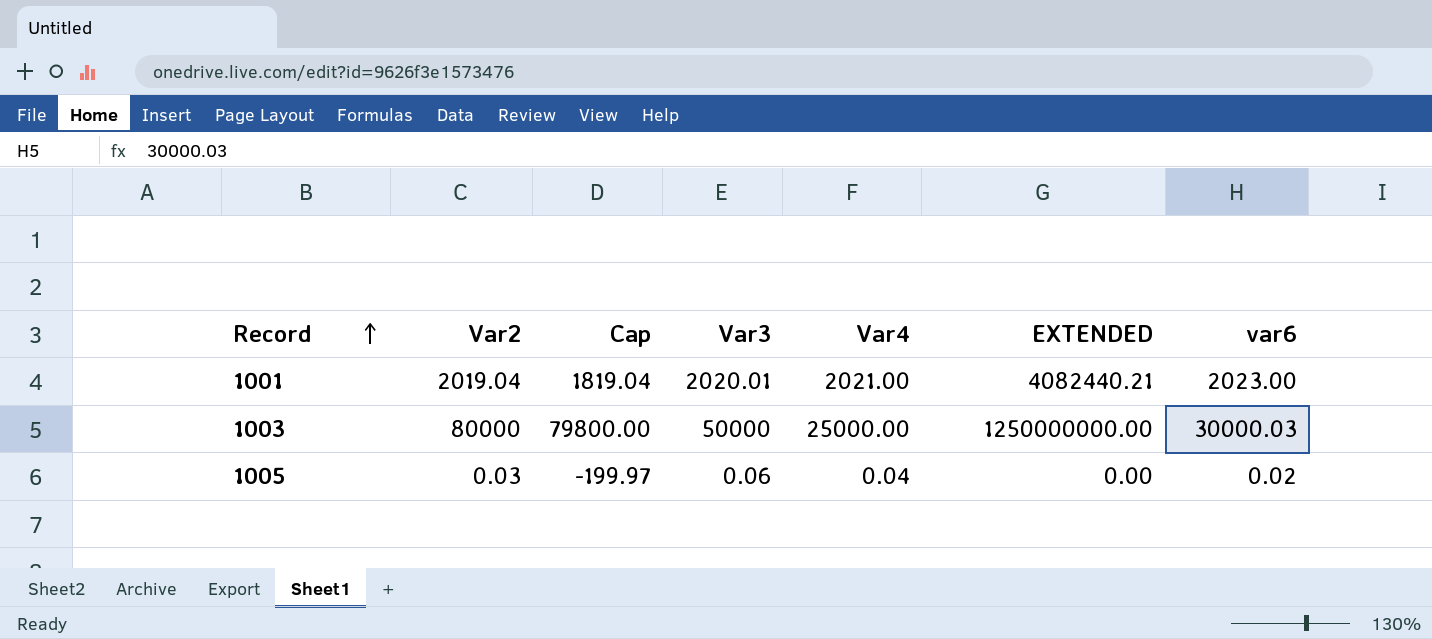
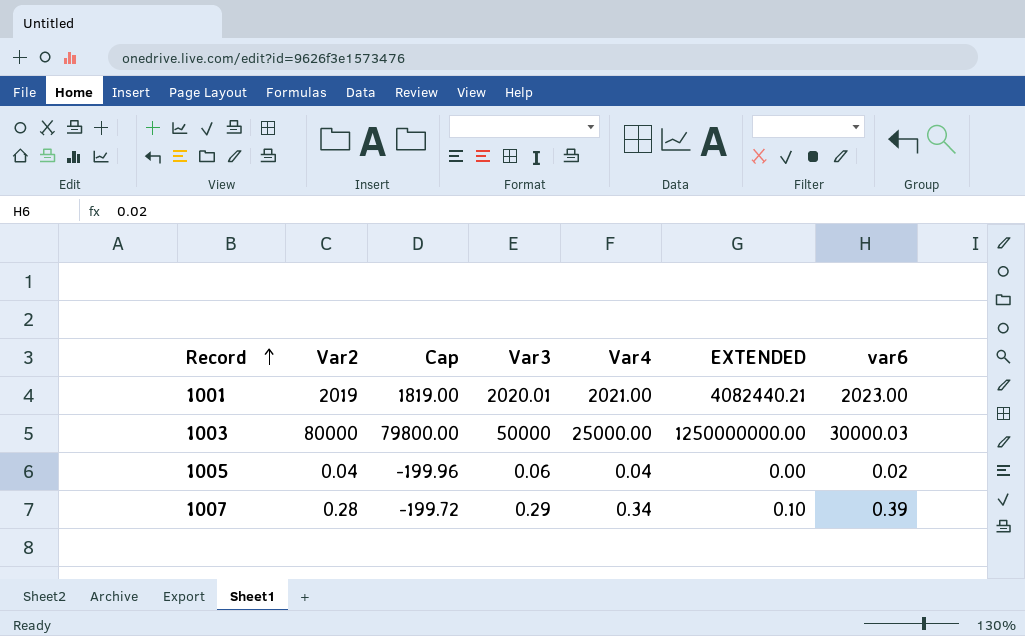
1001 | Var2: 2019.04 -> 2019
1001 | Cap: 1819.04 -> 1819.00
1005 | Var2: 0.03 -> 0.04
1005 | Cap: -199.97 -> -199.96
row 1007: none -> 0.28 | -199.72 | 0.29 | 0.34 | 0.10 | 0.39

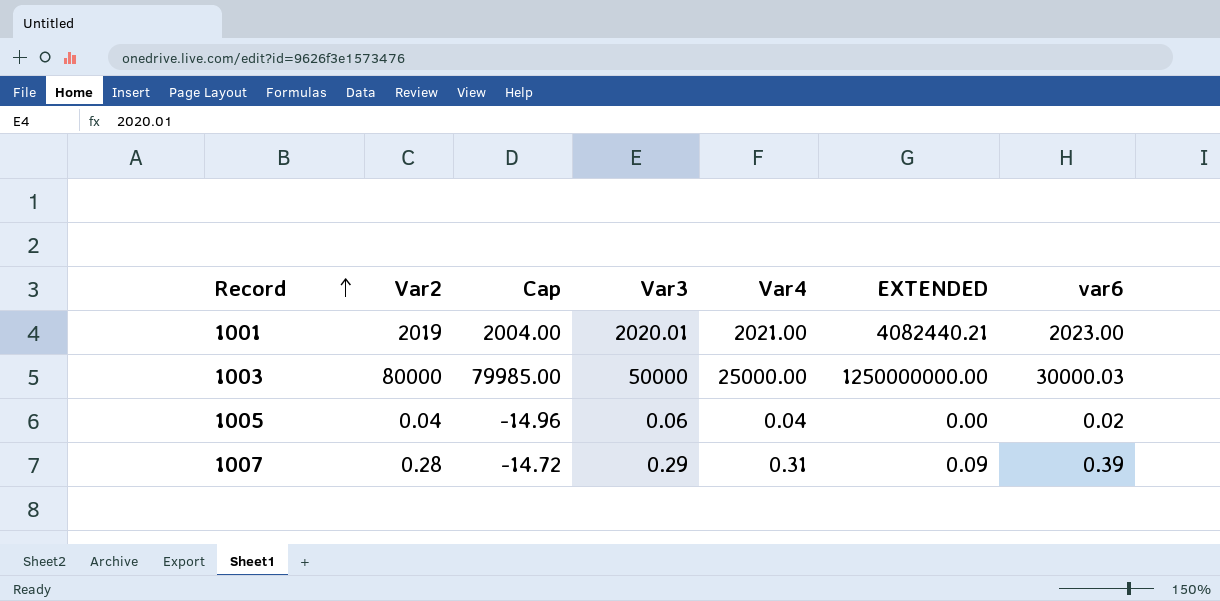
column Cap | formula: [Var2] - 200 -> [Var2] - 15
1007 | Var4: 0.34 -> 0.31
1007 | EXTENDED: 0.10 -> 0.09

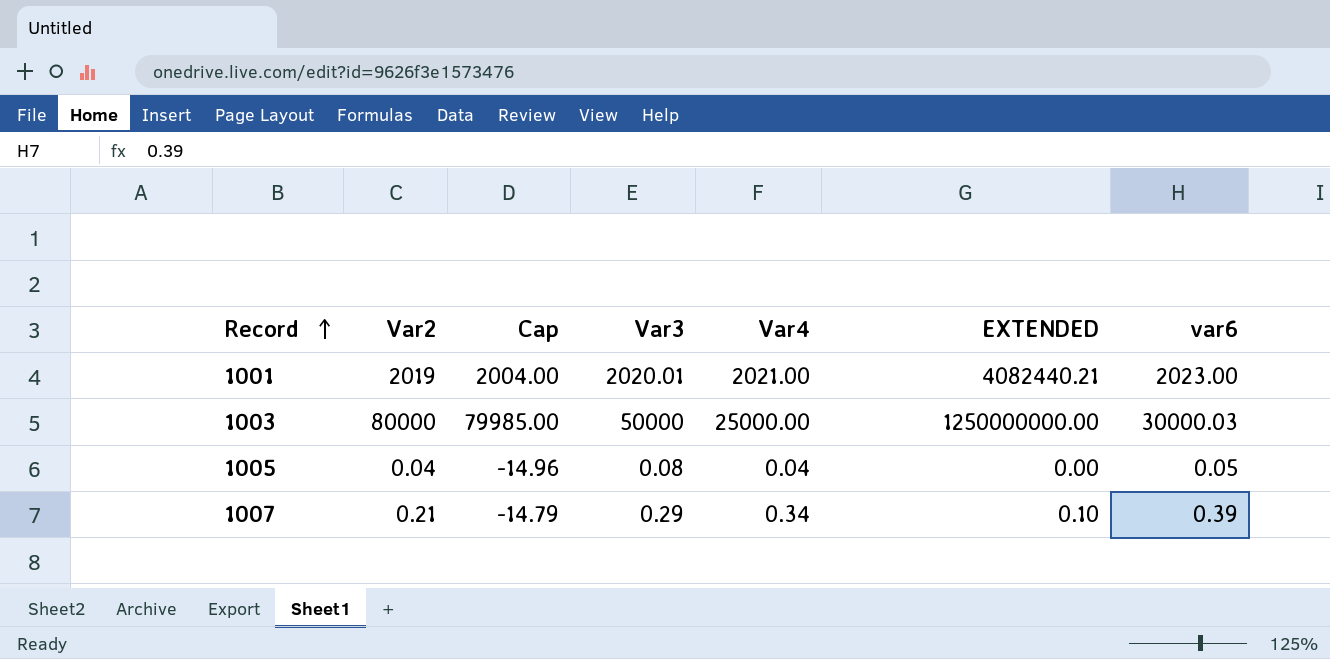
1005 | Var3: 0.06 -> 0.08
1005 | var6: 0.02 -> 0.05
1007 | Var2: 0.28 -> 0.21
1007 | Cap: -14.72 -> -14.79
1007 | Var4: 0.31 -> 0.34
1007 | EXTENDED: 0.09 -> 0.10

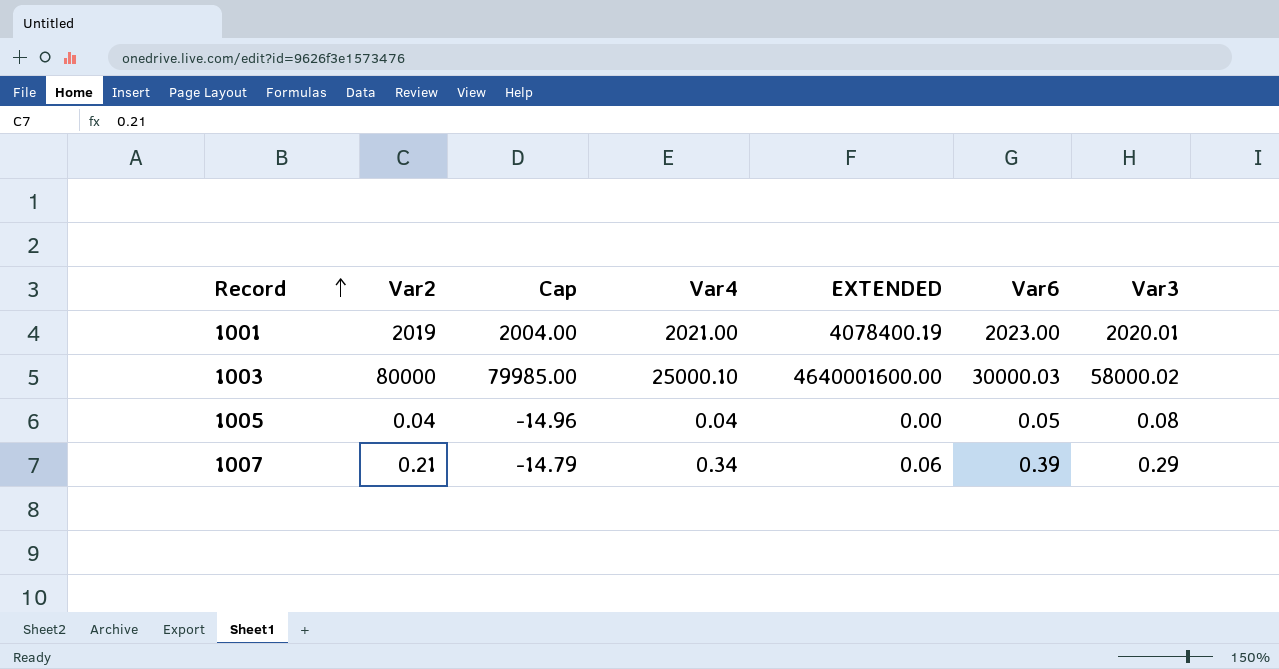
column EXTENDED | formula: [Var3] * [Var4] -> [Var2] * [Var3]
column name: var6 -> Var6
column Var3 | position: 4 -> 7
1003 | Var4: 25000.00 -> 25000.10
1003 | Var3: 50000 -> 58000.02

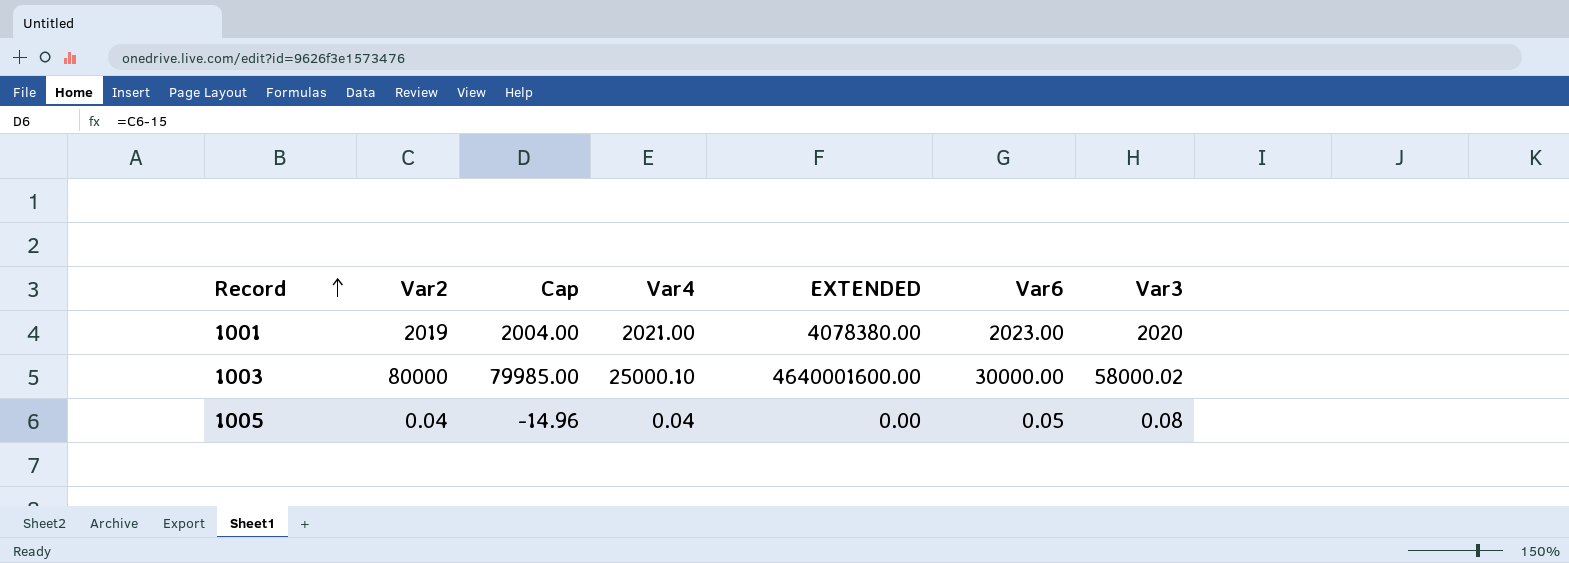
row 1007: 0.21 | -14.79 | 0.34 | 0.06 | 0.39 | 0.29 -> none
1001 | EXTENDED: 4078400.19 -> 4078380.00
1001 | Var3: 2020.01 -> 2020
1003 | Var6: 30000.03 -> 30000.00

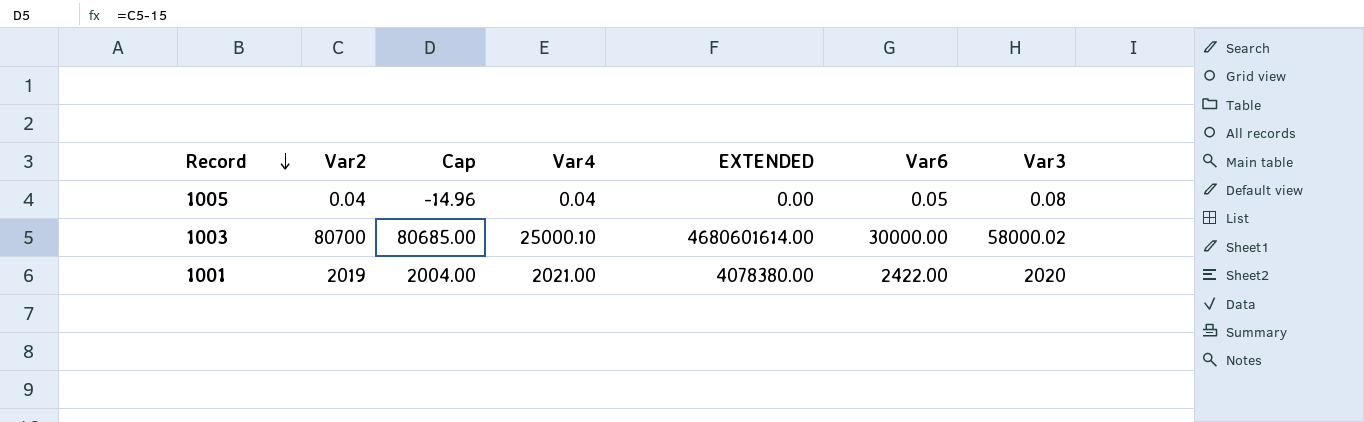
row order: Record ascending -> Record descending
1003 | Var2: 80000 -> 80700
1003 | Cap: 79985.00 -> 80685.00
1003 | EXTENDED: 4640001600.00 -> 4680601614.00
1001 | Var6: 2023.00 -> 2422.00

